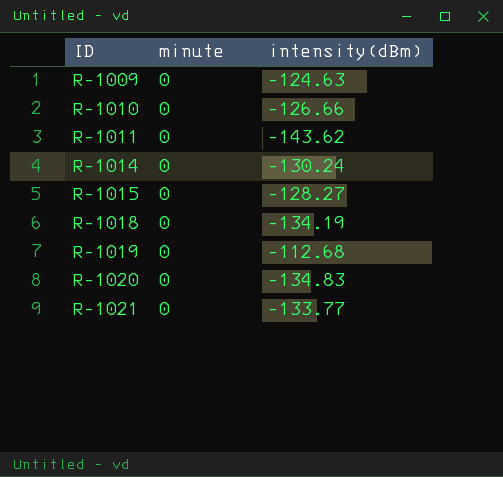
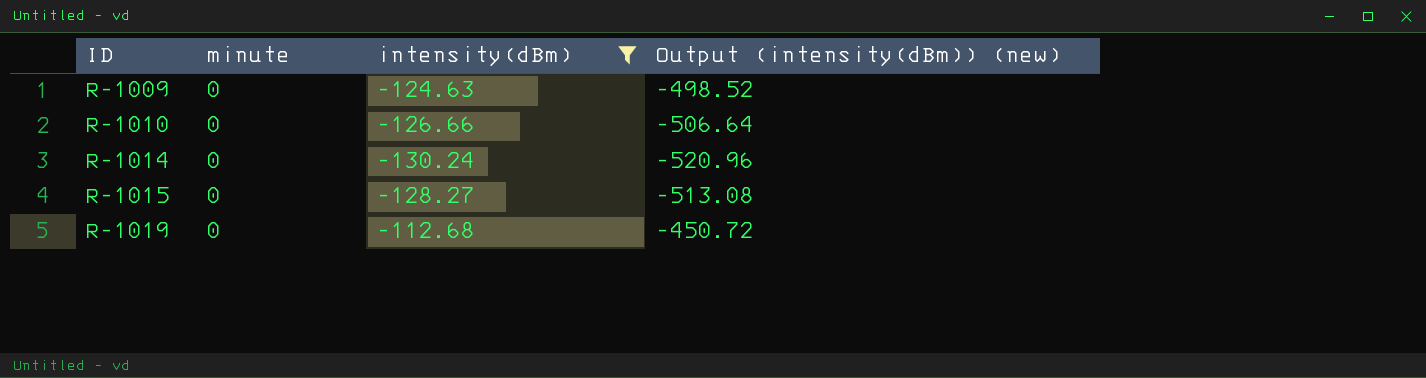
filter: none -> intensity(dBm) >= -130.24
column Output (intensity(dBm)) (new) | formula: none -> [intensity(dBm)] * 4

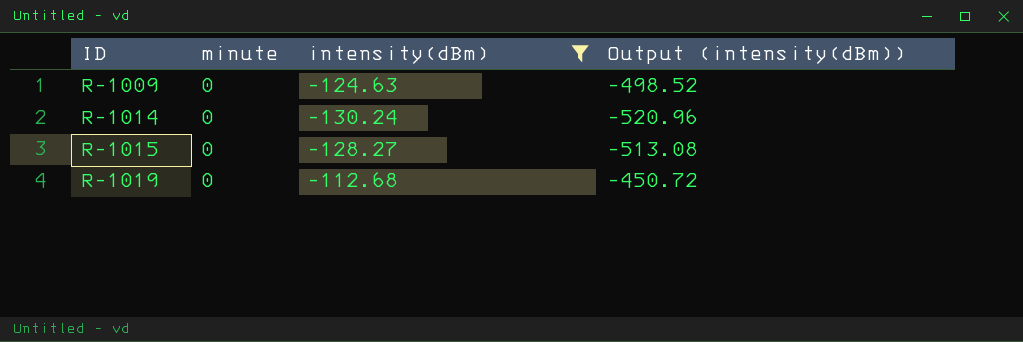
column name: Output (intensity(dBm)) (new) -> Output (intensity(dBm))
row R-1010: 0 | -126.66 | -506.64 -> none

